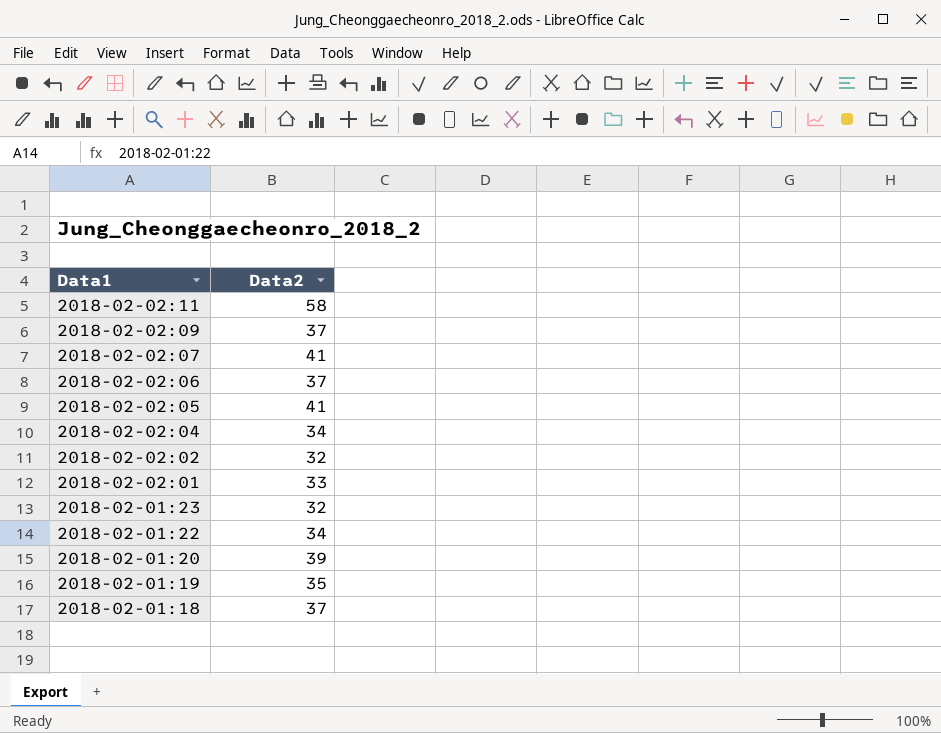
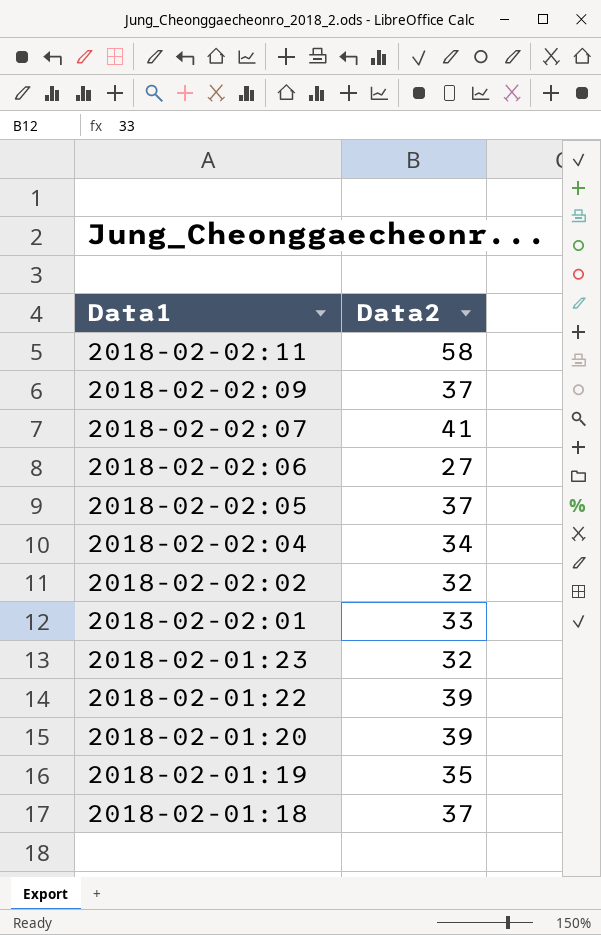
2018-02-02:06 | Data2: 37 -> 27
2018-02-02:05 | Data2: 41 -> 37
2018-02-01:22 | Data2: 34 -> 39

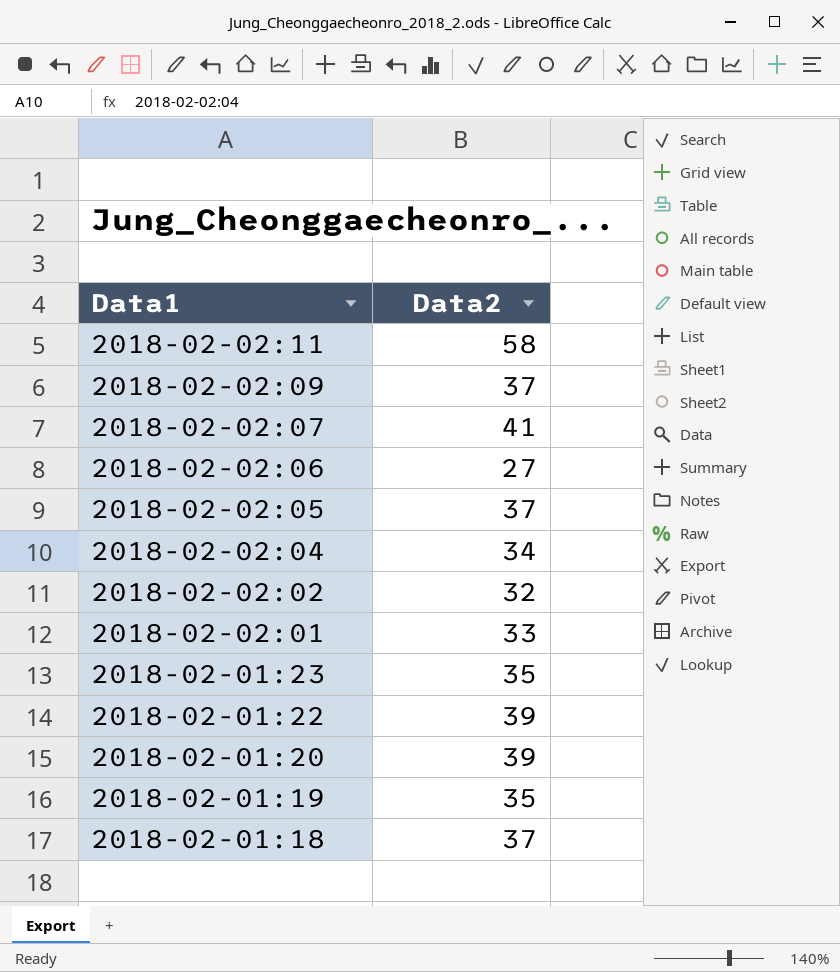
2018-02-01:23 | Data2: 32 -> 35

